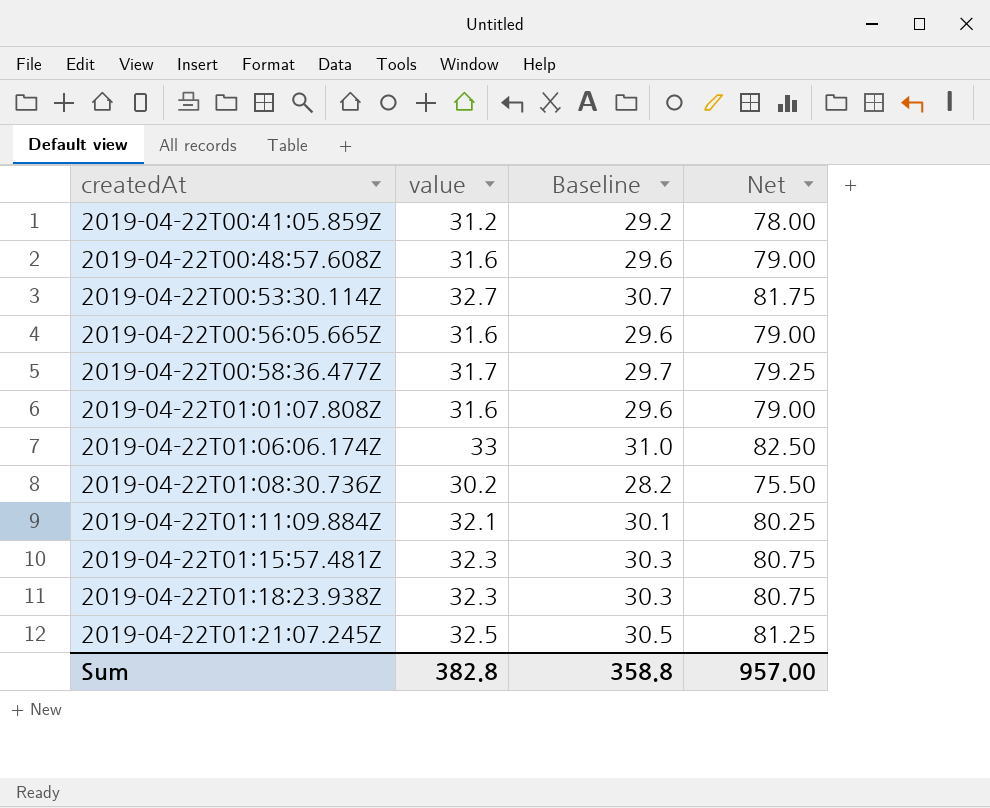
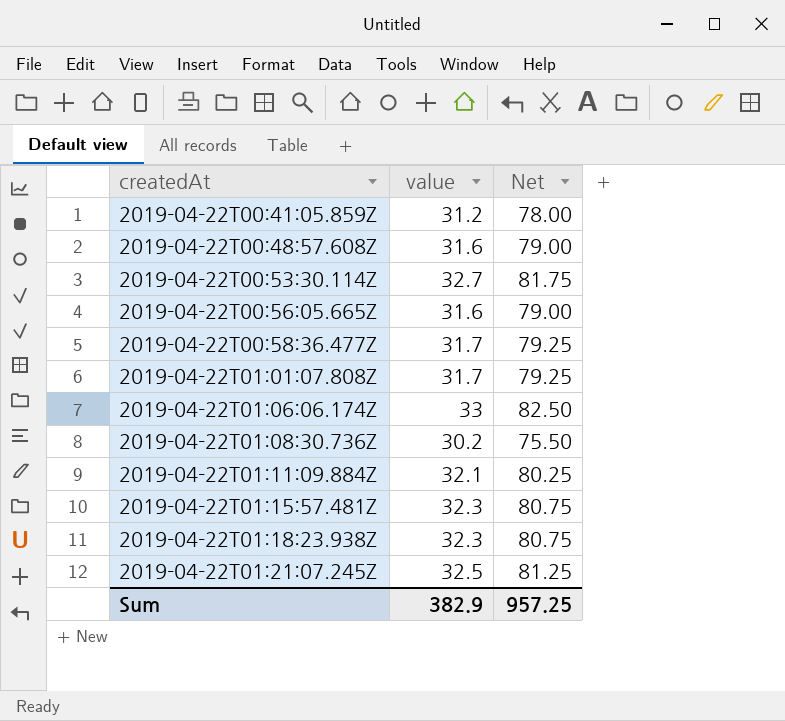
column Baseline | formula: [value] - 2 -> none
2019-04-22T01:01:07.808Z | value: 31.6 -> 31.7
2019-04-22T01:01:07.808Z | Net: 79.00 -> 79.25
Sum | value: 382.8 -> 382.9
Sum | Net: 957.00 -> 957.25

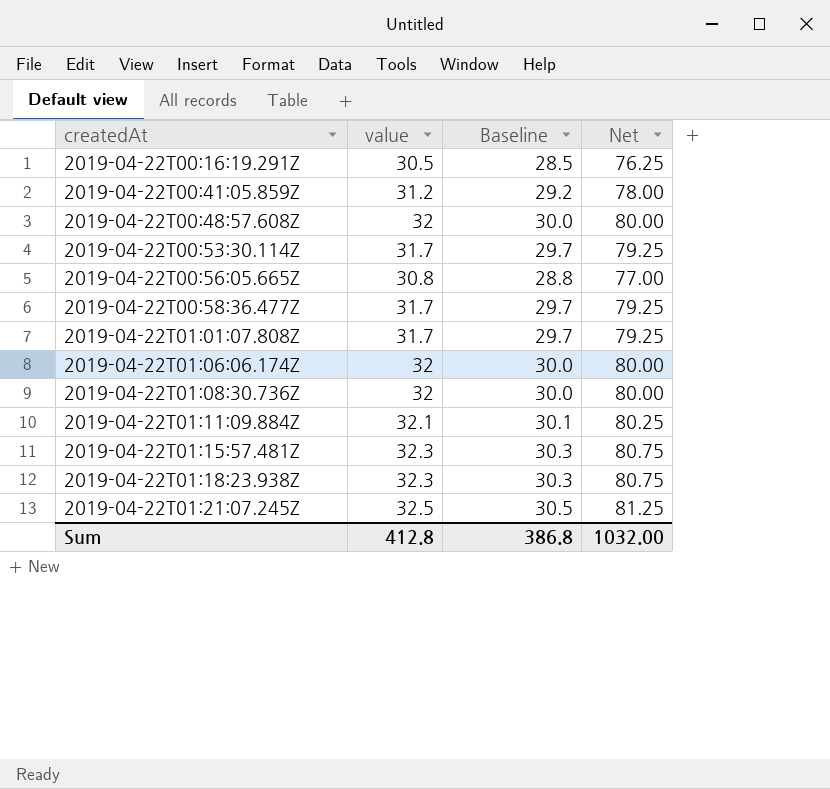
column Baseline | formula: none -> [value] - 2
row 2019-04-22T00:16:19.291Z: none -> 30.5 | 28.5 | 76.25
2019-04-22T00:48:57.608Z | value: 31.6 -> 32
2019-04-22T00:48:57.608Z | Net: 79.00 -> 80.00
2019-04-22T00:53:30.114Z | value: 32.7 -> 31.7
2019-04-22T00:53:30.114Z | Net: 81.75 -> 79.25
2019-04-22T00:56:05.665Z | value: 31.6 -> 30.8
2019-04-22T00:56:05.665Z | Net: 79.00 -> 77.00
2019-04-22T01:06:06.174Z | value: 33 -> 32
2019-04-22T01:06:06.174Z | Net: 82.50 -> 80.00
2019-04-22T01:08:30.736Z | value: 30.2 -> 32
2019-04-22T01:08:30.736Z | Net: 75.50 -> 80.00
Sum | value: 382.9 -> 412.8
Sum | Net: 957.25 -> 1032.00

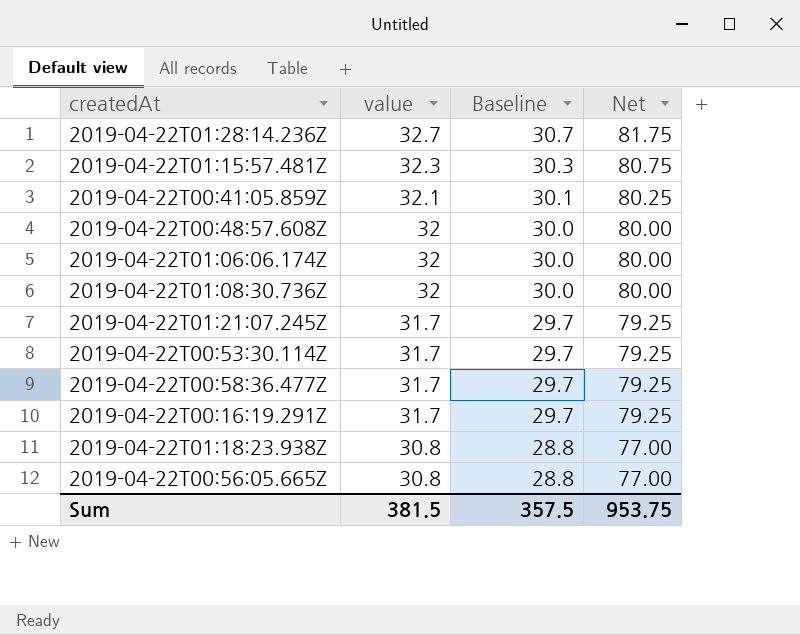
row order: createdAt ascending -> value descending
row 2019-04-22T01:01:07.808Z: 31.7 | 29.7 | 79.25 -> none
row 2019-04-22T01:11:09.884Z: 32.1 | 30.1 | 80.25 -> none
row 2019-04-22T01:28:14.236Z: none -> 32.7 | 30.7 | 81.75
2019-04-22T00:41:05.859Z | value: 31.2 -> 32.1
2019-04-22T00:41:05.859Z | Baseline: 29.2 -> 30.1
2019-04-22T00:41:05.859Z | Net: 78.00 -> 80.25
2019-04-22T01:21:07.245Z | value: 32.5 -> 31.7
2019-04-22T01:21:07.245Z | Baseline: 30.5 -> 29.7
2019-04-22T01:21:07.245Z | Net: 81.25 -> 79.25
2019-04-22T00:16:19.291Z | value: 30.5 -> 31.7
2019-04-22T00:16:19.291Z | Baseline: 28.5 -> 29.7
2019-04-22T00:16:19.291Z | Net: 76.25 -> 79.25
2019-04-22T01:18:23.938Z | value: 32.3 -> 30.8
2019-04-22T01:18:23.938Z | Baseline: 30.3 -> 28.8
2019-04-22T01:18:23.938Z | Net: 80.75 -> 77.00
Sum | value: 412.8 -> 381.5
Sum | Baseline: 386.8 -> 357.5
Sum | Net: 1032.00 -> 953.75

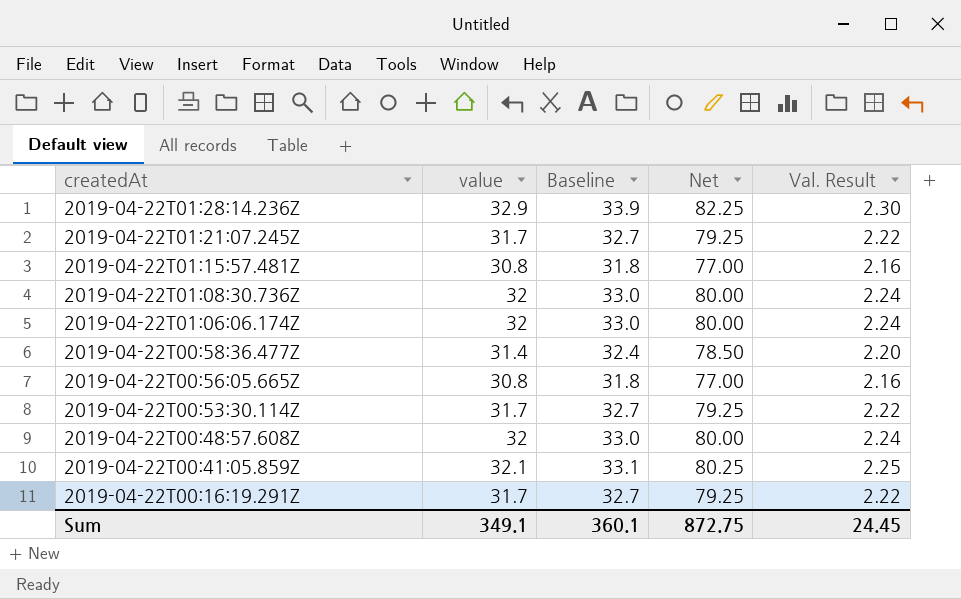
row order: value descending -> createdAt descending
column Baseline | formula: [value] - 2 -> [value] + 1
column Val. Result | formula: none -> [value] * 0.07
row 2019-04-22T01:18:23.938Z: 30.8 | 28.8 | 77.00 -> none
2019-04-22T01:28:14.236Z | value: 32.7 -> 32.9
2019-04-22T01:28:14.236Z | Net: 81.75 -> 82.25
2019-04-22T01:15:57.481Z | value: 32.3 -> 30.8
2019-04-22T01:15:57.481Z | Net: 80.75 -> 77.00
2019-04-22T00:58:36.477Z | value: 31.7 -> 31.4
2019-04-22T00:58:36.477Z | Net: 79.25 -> 78.50
Sum | value: 381.5 -> 349.1
Sum | Baseline: 357.5 -> 360.1
Sum | Net: 953.75 -> 872.75

